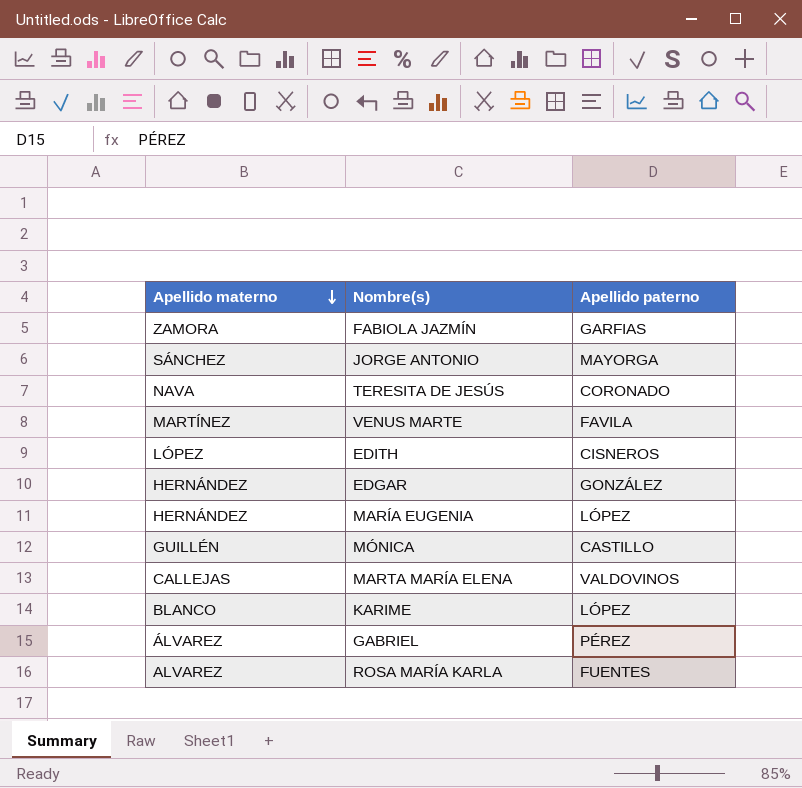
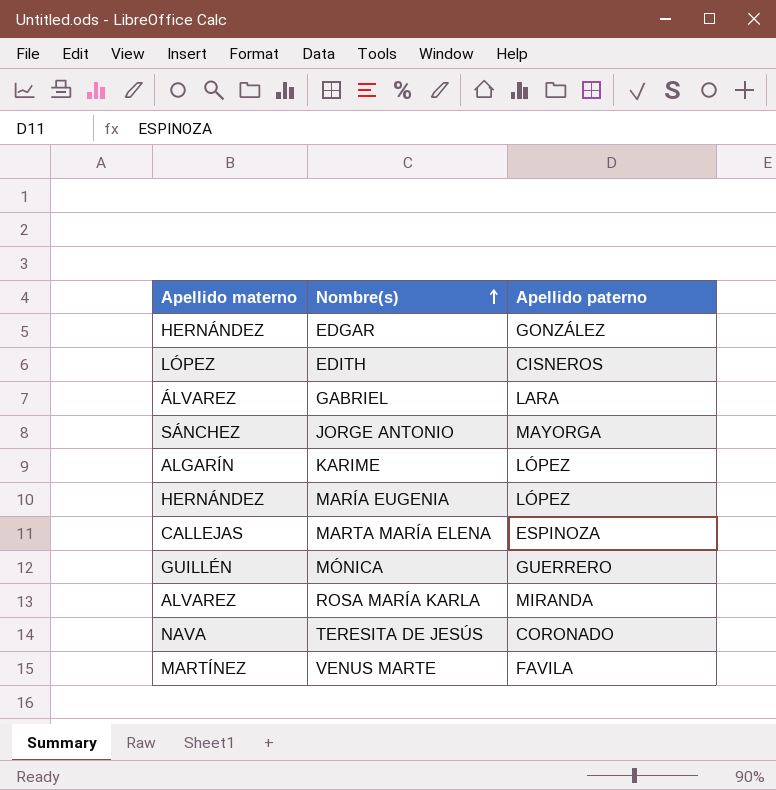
row order: Apellido materno descending -> Nombre(s) ascending
row FABIOLA JAZMÍN: ZAMORA | GARFIAS -> none
GABRIEL | Apellido paterno: PÉREZ -> LARA
KARIME | Apellido materno: BLANCO -> ALGARÍN
MARTA MARÍA ELENA | Apellido paterno: VALDOVINOS -> ESPINOZA
MÓNICA | Apellido paterno: CASTILLO -> GUERRERO
ROSA MARÍA KARLA | Apellido paterno: FUENTES -> MIRANDA

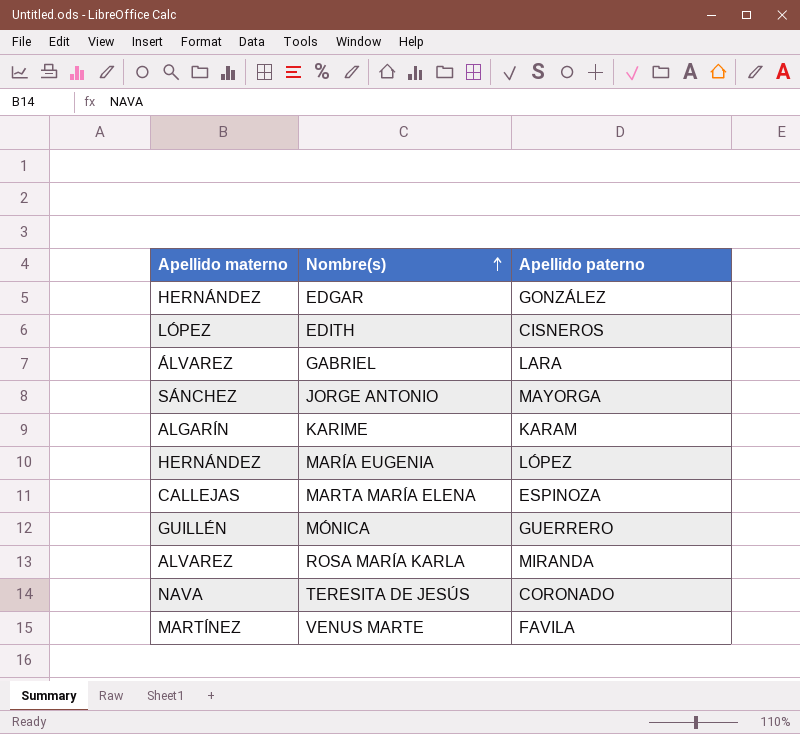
KARIME | Apellido paterno: LÓPEZ -> KARAM

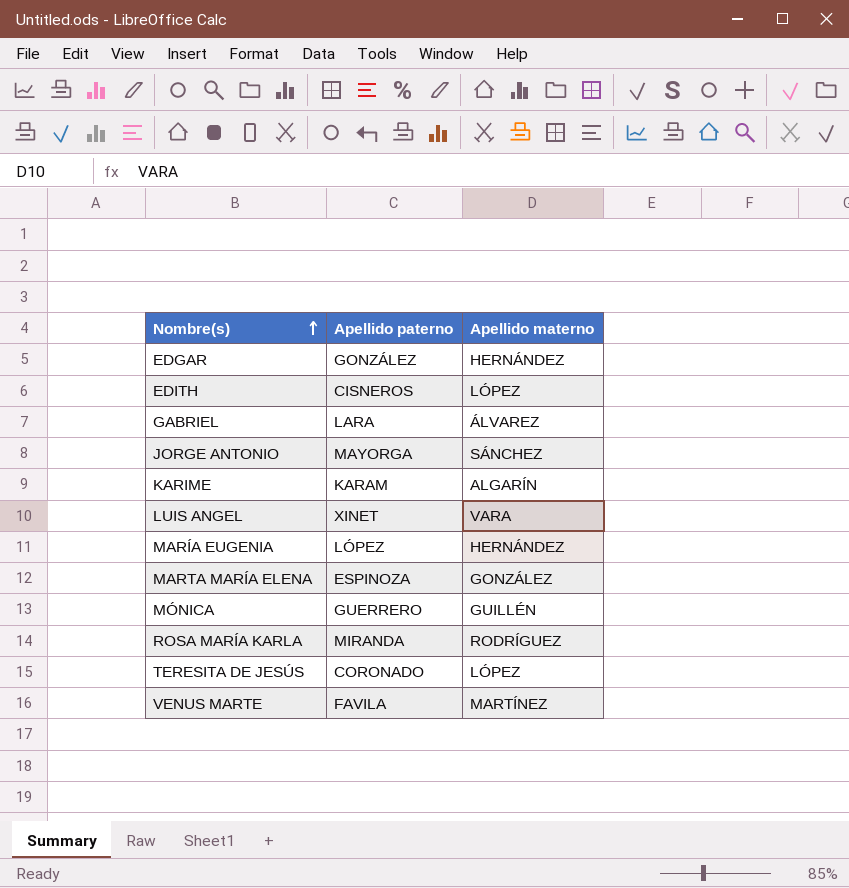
column Apellido materno | position: 1 -> 3
row LUIS ANGEL: none -> XINET | VARA
MARTA MARÍA ELENA | Apellido materno: CALLEJAS -> GONZÁLEZ
ROSA MARÍA KARLA | Apellido materno: ALVAREZ -> RODRÍGUEZ
TERESITA DE JESÚS | Apellido materno: NAVA -> LÓPEZ

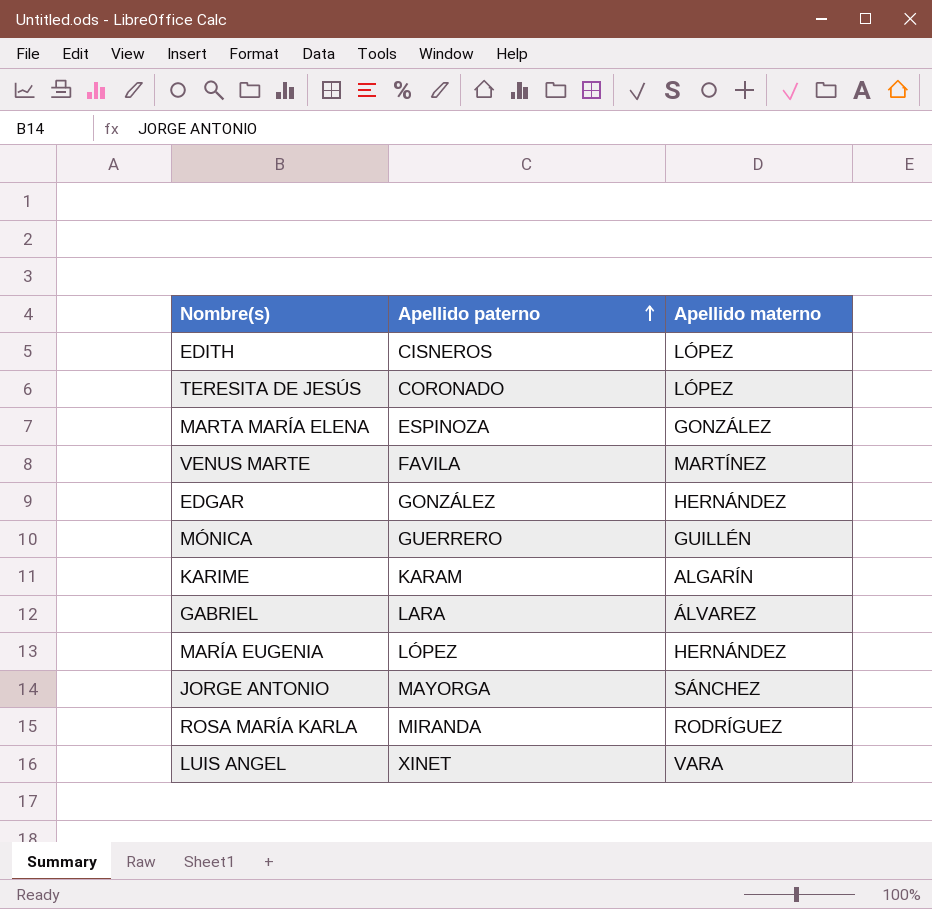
row order: Nombre(s) ascending -> Apellido paterno ascending

